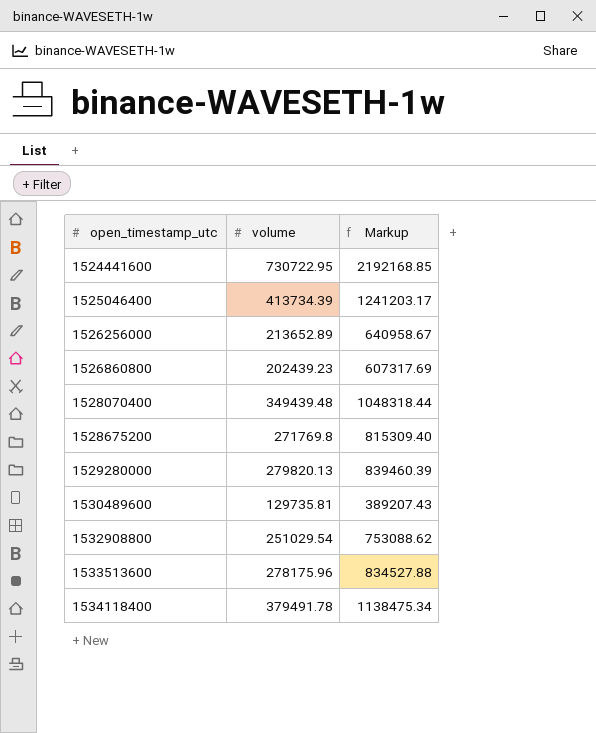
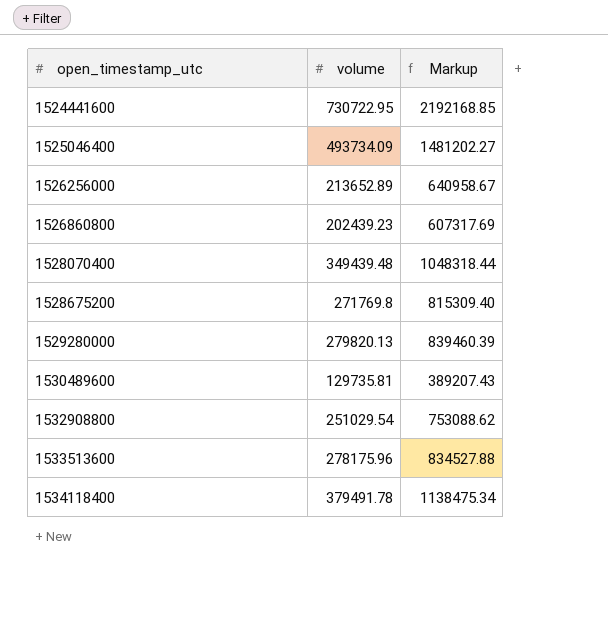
1525046400 | volume: 413734.39 -> 493734.09
1525046400 | Markup: 1241203.17 -> 1481202.27

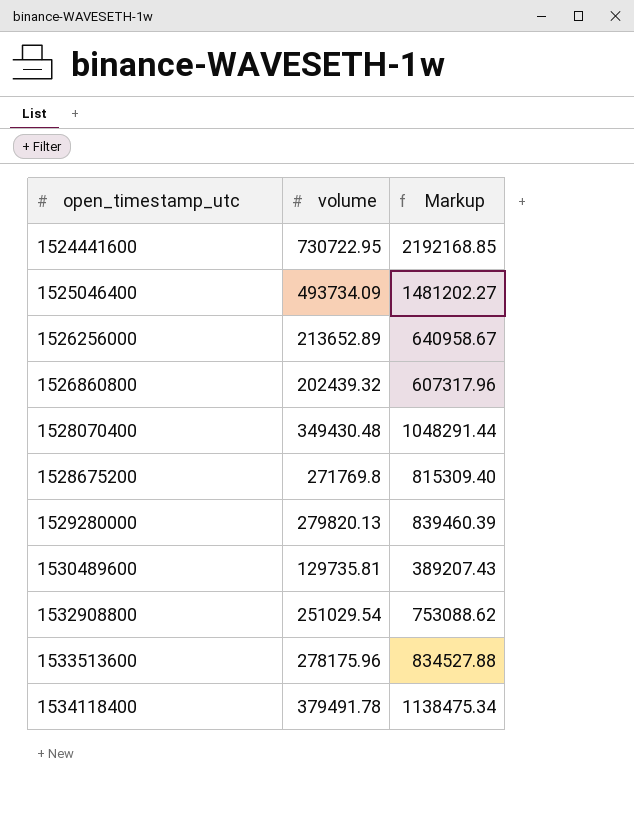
1526860800 | volume: 202439.23 -> 202439.32
1526860800 | Markup: 607317.69 -> 607317.96
1528070400 | volume: 349439.48 -> 349430.48
1528070400 | Markup: 1048318.44 -> 1048291.44

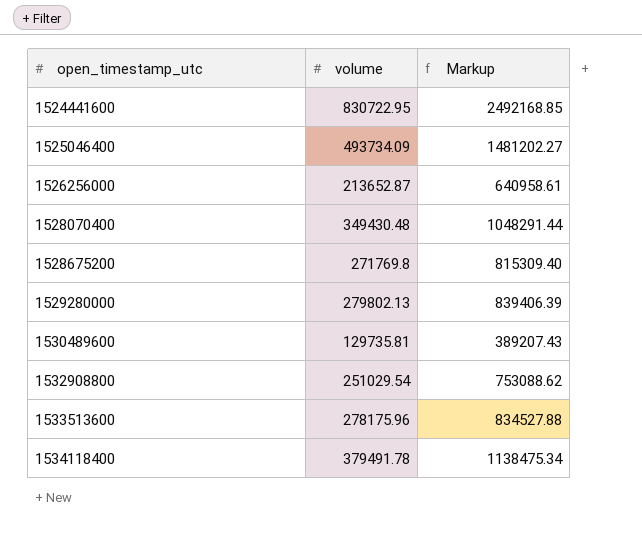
row 1526860800: 202439.32 | 607317.96 -> none
1524441600 | volume: 730722.95 -> 830722.95
1524441600 | Markup: 2192168.85 -> 2492168.85
1526256000 | volume: 213652.89 -> 213652.87
1526256000 | Markup: 640958.67 -> 640958.61
1529280000 | volume: 279820.13 -> 279802.13
1529280000 | Markup: 839460.39 -> 839406.39

